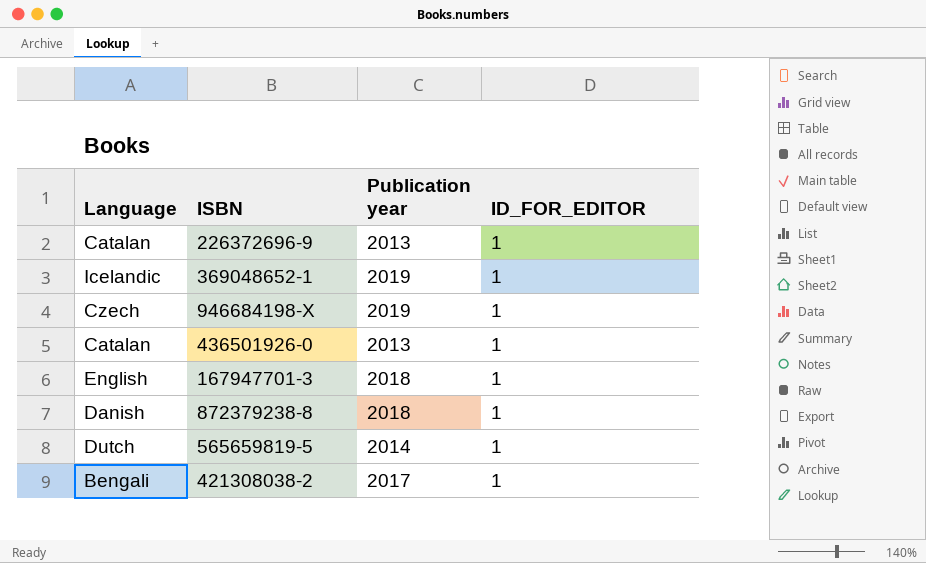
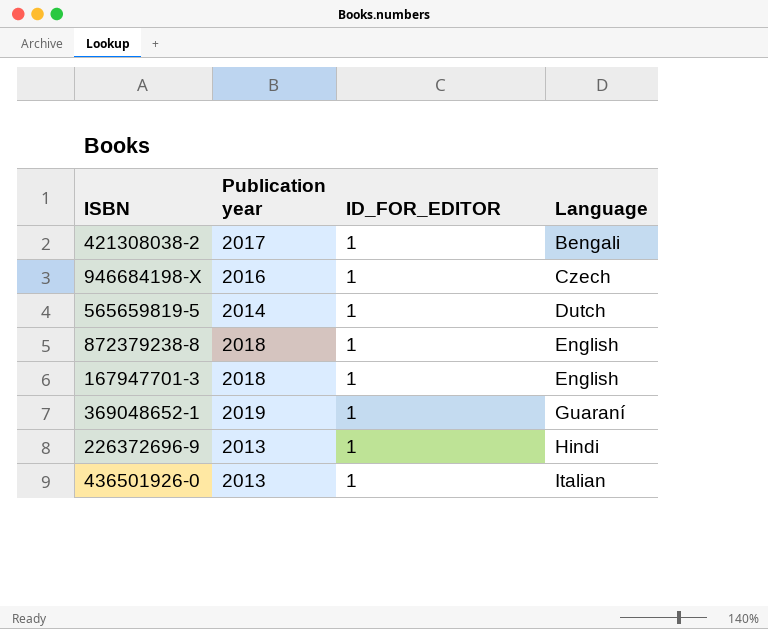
row order: none -> Language ascending
column Language | position: 1 -> 4
946684198-X | Publication year: 2019 -> 2016
872379238-8 | Language: Danish -> English
369048652-1 | Language: Icelandic -> Guaraní
226372696-9 | Language: Catalan -> Hindi
436501926-0 | Language: Catalan -> Italian

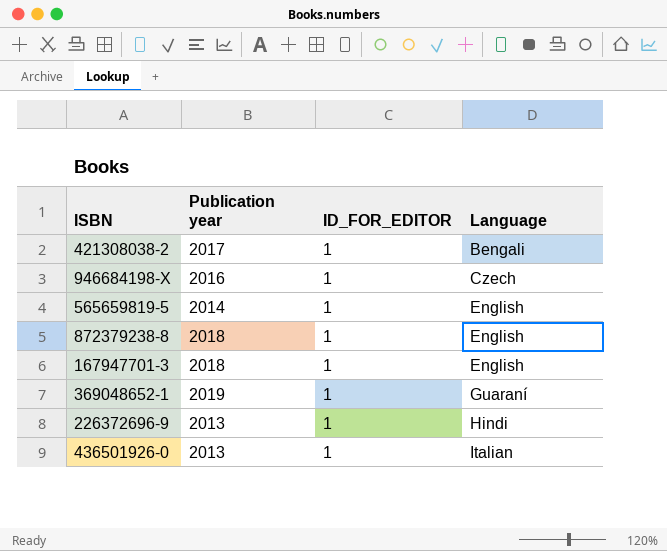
565659819-5 | Language: Dutch -> English

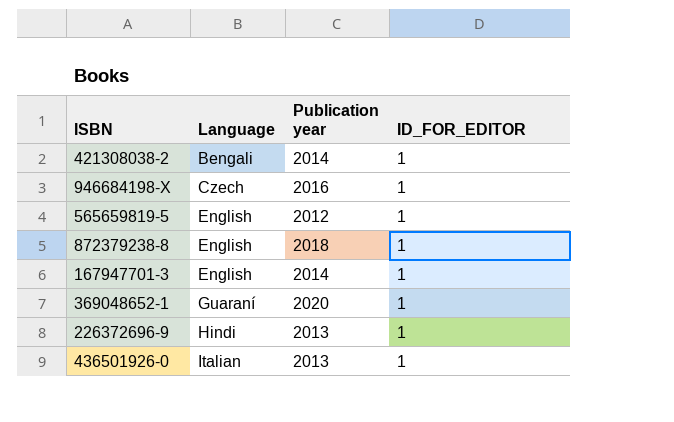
column Language | position: 4 -> 2
421308038-2 | Publication year: 2017 -> 2014
565659819-5 | Publication year: 2014 -> 2012
167947701-3 | Publication year: 2018 -> 2014
369048652-1 | Publication year: 2019 -> 2020

